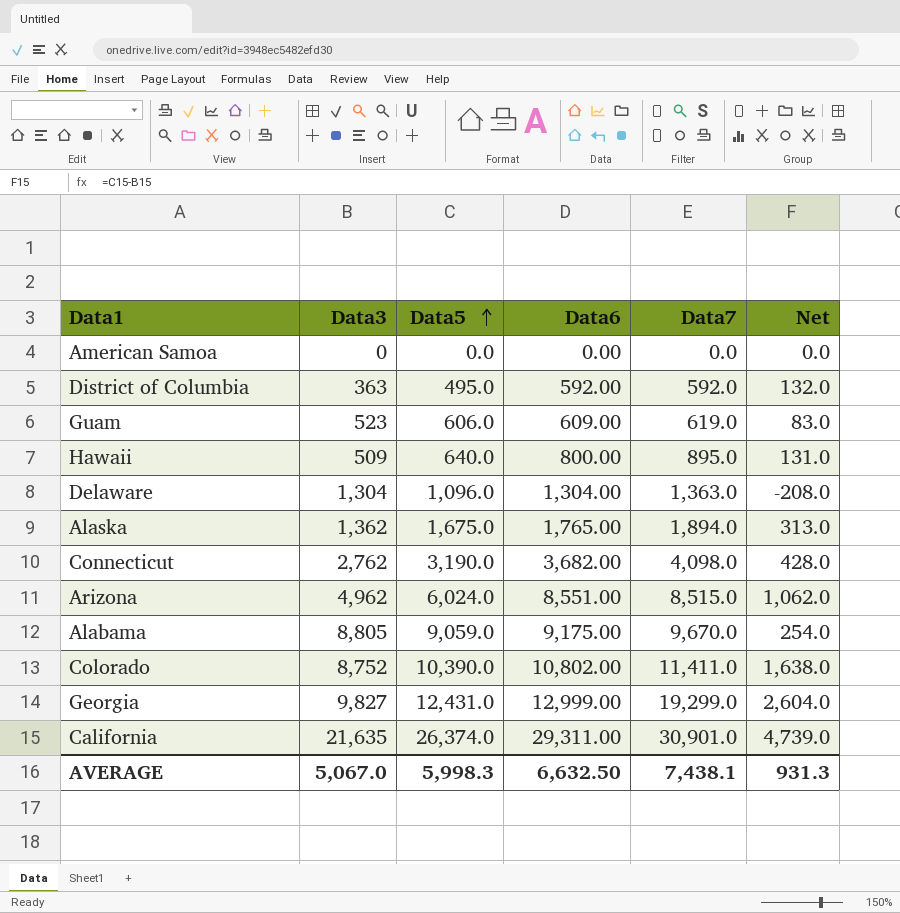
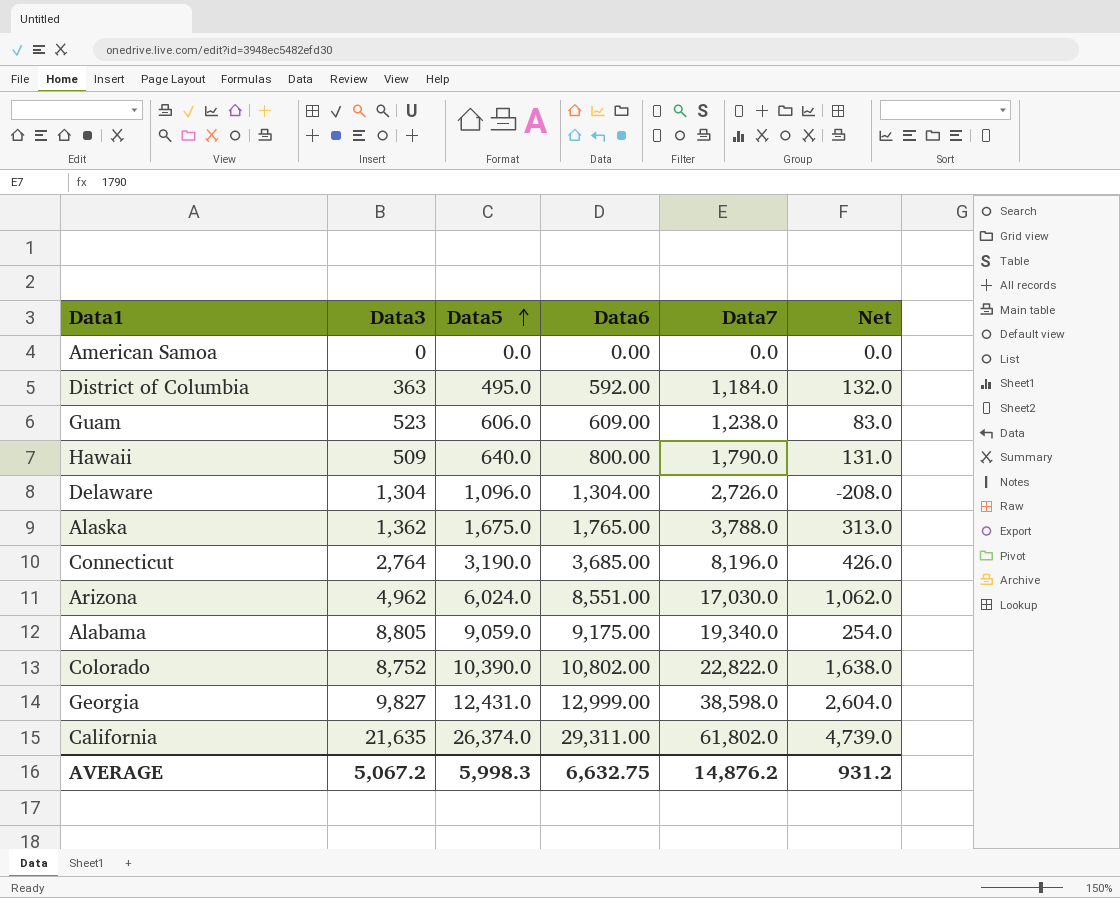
District of Columbia | Data7: 592.0 -> 1,184.0
Guam | Data7: 619.0 -> 1,238.0
Hawaii | Data7: 895.0 -> 1,790.0
Delaware | Data7: 1,363.0 -> 2,726.0
Alaska | Data7: 1,894.0 -> 3,788.0
Connecticut | Data3: 2,762 -> 2,764
Connecticut | Data6: 3,682.00 -> 3,685.00
Connecticut | Data7: 4,098.0 -> 8,196.0
Connecticut | Net: 428.0 -> 426.0
Arizona | Data7: 8,515.0 -> 17,030.0
Alabama | Data7: 9,670.0 -> 19,340.0
Colorado | Data7: 11,411.0 -> 22,822.0
Georgia | Data7: 19,299.0 -> 38,598.0
California | Data7: 30,901.0 -> 61,802.0
AVERAGE | Data3: 5,067.0 -> 5,067.2
AVERAGE | Data6: 6,632.50 -> 6,632.75
AVERAGE | Data7: 7,438.1 -> 14,876.2
AVERAGE | Net: 931.3 -> 931.2

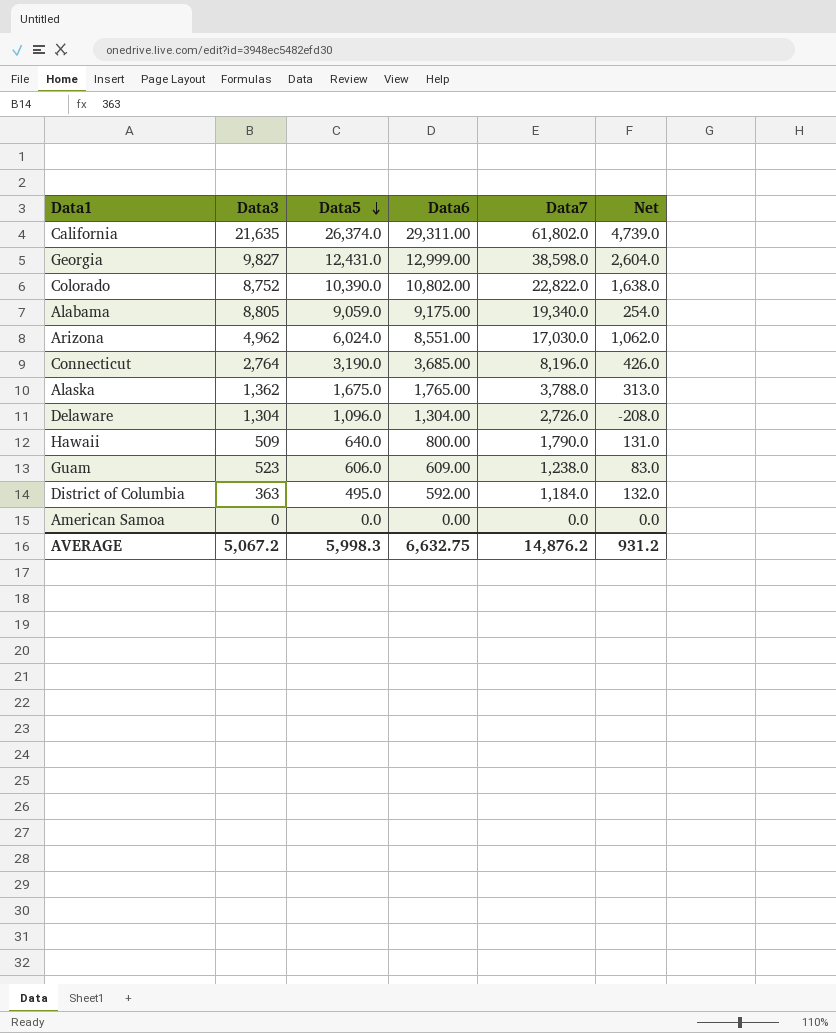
row order: Data5 ascending -> Data5 descending

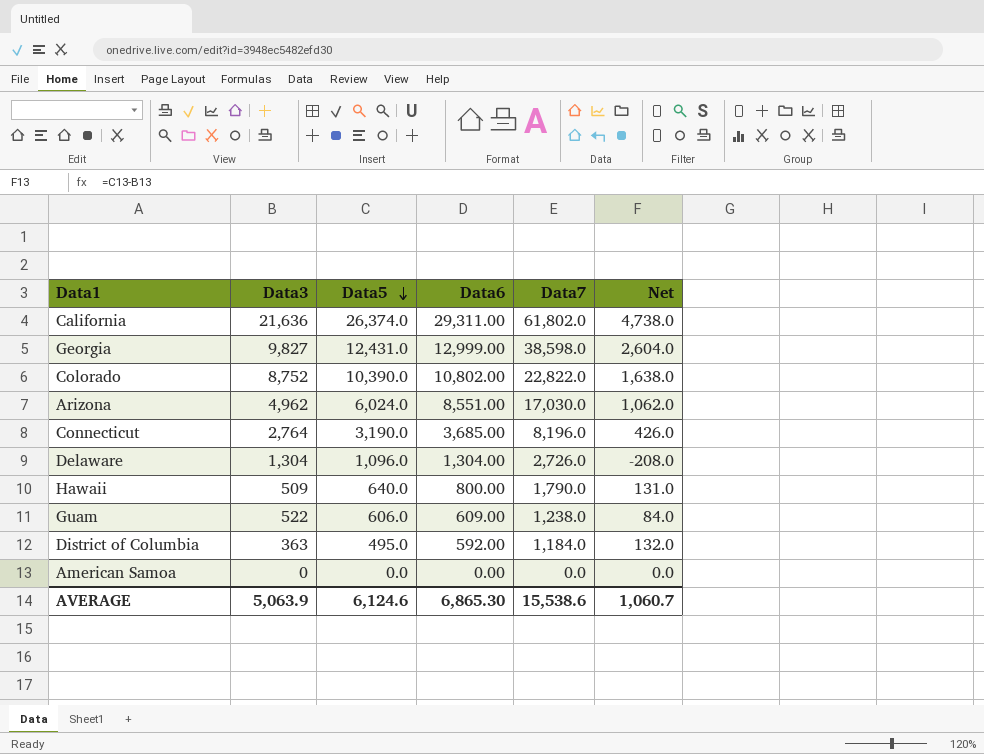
row Alabama: 8,805 | 9,059.0 | 9,175.00 | 19,340.0 | 254.0 -> none
row Alaska: 1,362 | 1,675.0 | 1,765.00 | 3,788.0 | 313.0 -> none
California | Data3: 21,635 -> 21,636
California | Net: 4,739.0 -> 4,738.0
Guam | Data3: 523 -> 522
Guam | Net: 83.0 -> 84.0
AVERAGE | Data3: 5,067.2 -> 5,063.9
AVERAGE | Data5: 5,998.3 -> 6,124.6
AVERAGE | Data6: 6,632.75 -> 6,865.30
AVERAGE | Data7: 14,876.2 -> 15,538.6
AVERAGE | Net: 931.2 -> 1,060.7

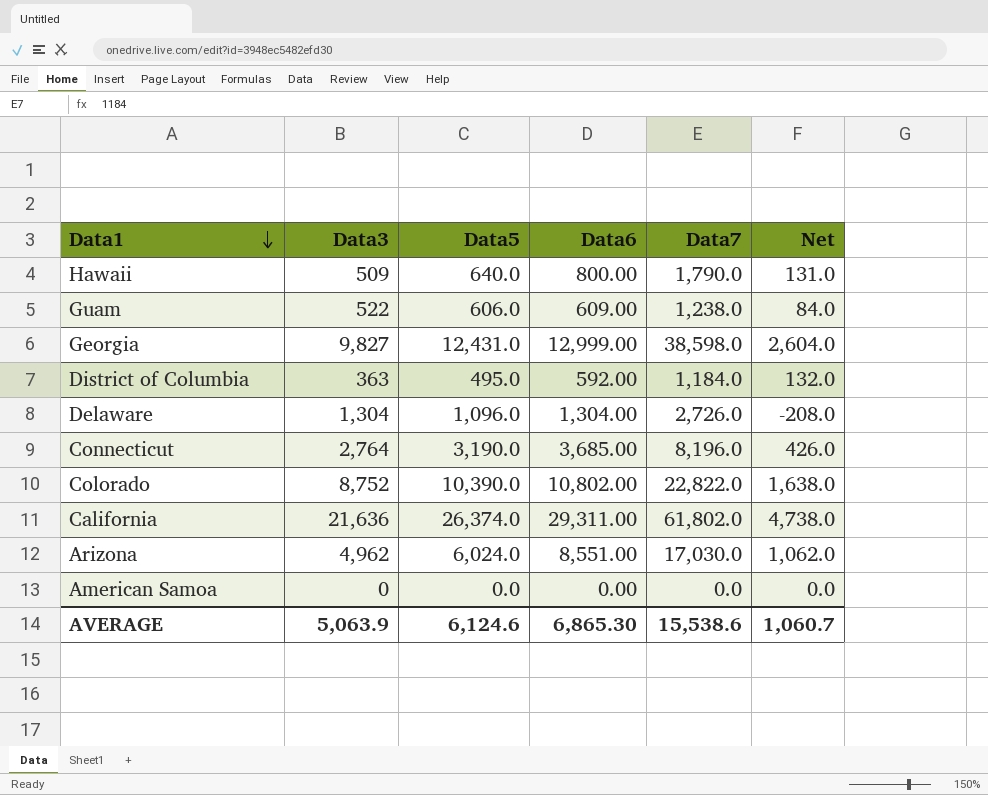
row order: Data5 descending -> Data1 descending

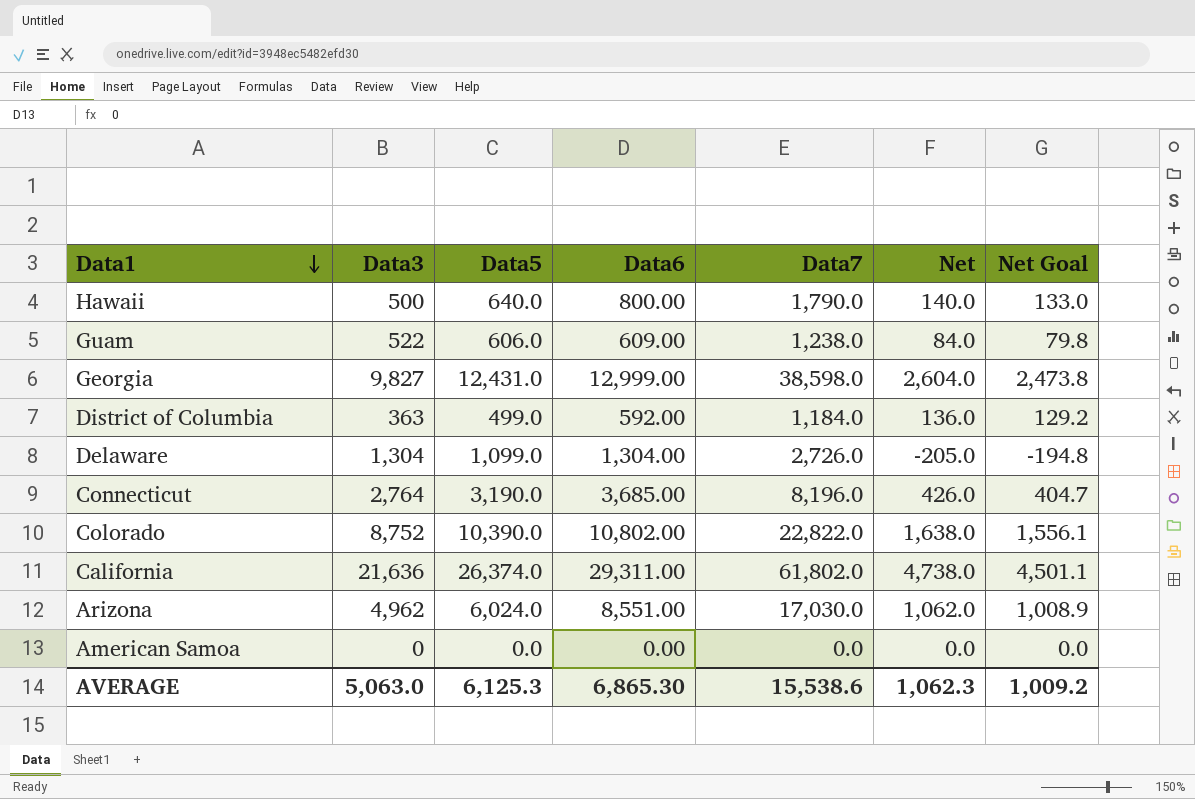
column Net Goal | formula: none -> [Net] * 0.95
Hawaii | Data3: 509 -> 500
Hawaii | Net: 131.0 -> 140.0
District of Columbia | Data5: 495.0 -> 499.0
District of Columbia | Net: 132.0 -> 136.0
Delaware | Data5: 1,096.0 -> 1,099.0
Delaware | Net: -208.0 -> -205.0
AVERAGE | Data3: 5,063.9 -> 5,063.0
AVERAGE | Data5: 6,124.6 -> 6,125.3
AVERAGE | Net: 1,060.7 -> 1,062.3

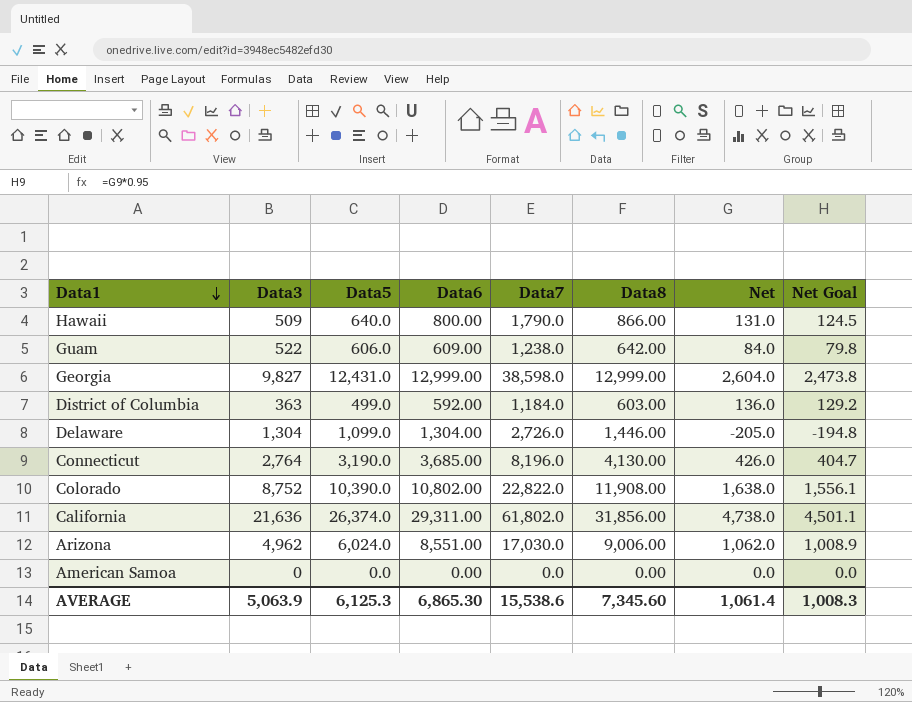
column Data8 | position: none -> 6
Hawaii | Data3: 500 -> 509
Hawaii | Net: 140.0 -> 131.0
Hawaii | Net Goal: 133.0 -> 124.5
AVERAGE | Data3: 5,063.0 -> 5,063.9
AVERAGE | Net: 1,062.3 -> 1,061.4
AVERAGE | Net Goal: 1,009.2 -> 1,008.3

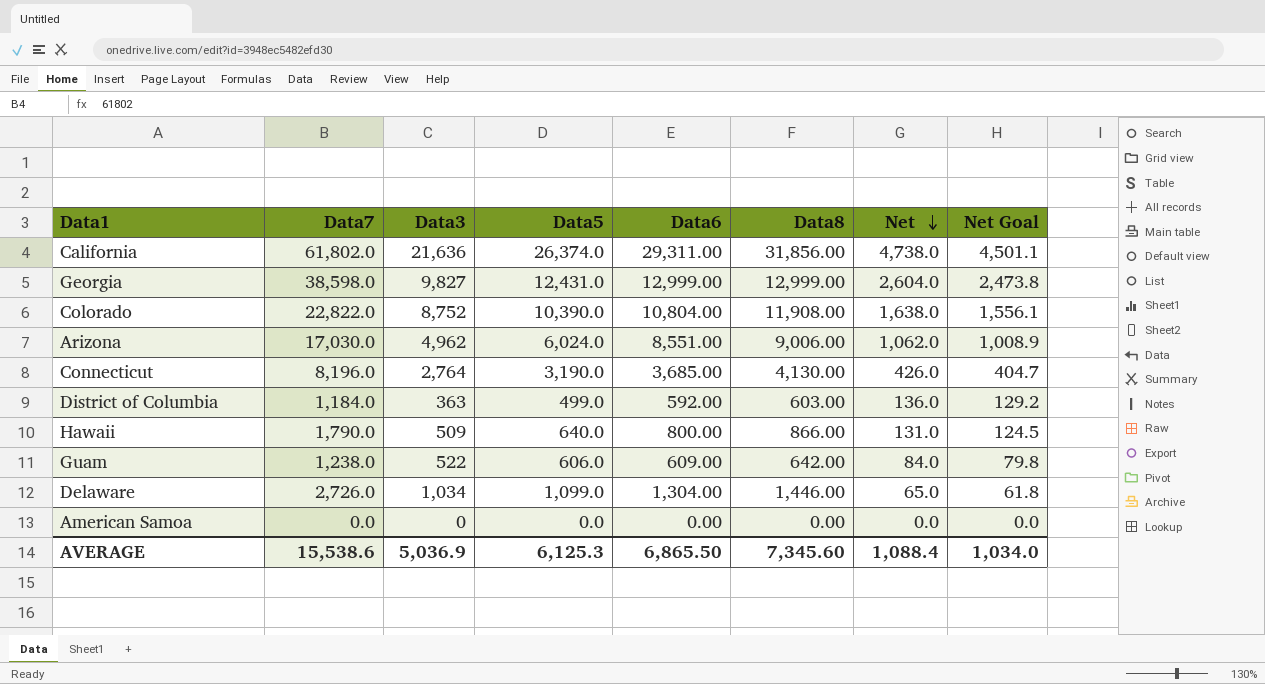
row order: Data1 descending -> Net descending
column Data7 | position: 5 -> 2
Colorado | Data6: 10,802.00 -> 10,804.00
Delaware | Data3: 1,304 -> 1,034
Delaware | Net: -205.0 -> 65.0
Delaware | Net Goal: -194.8 -> 61.8
AVERAGE | Data3: 5,063.9 -> 5,036.9
AVERAGE | Data6: 6,865.30 -> 6,865.50
AVERAGE | Net: 1,061.4 -> 1,088.4
AVERAGE | Net Goal: 1,008.3 -> 1,034.0

